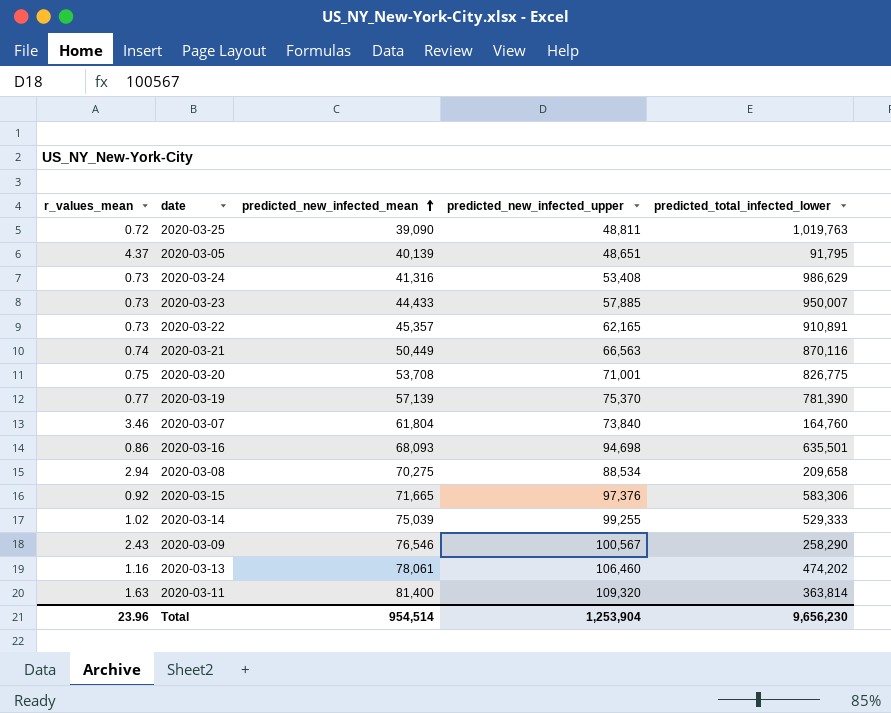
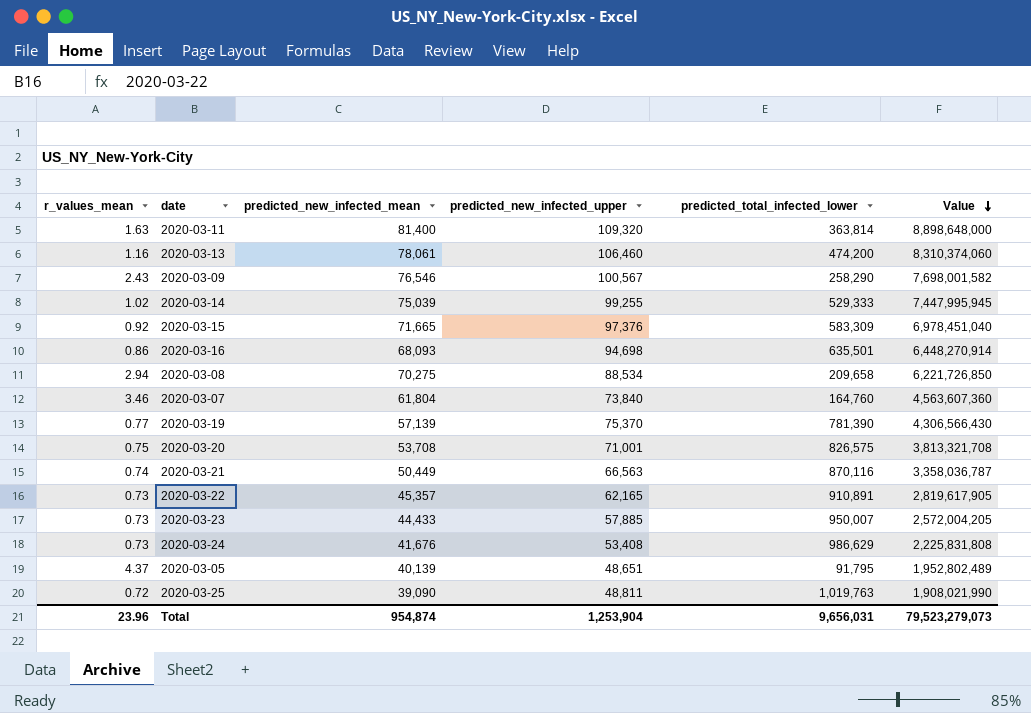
row order: predicted_new_infected_mean ascending -> Value descending
column Value | formula: none -> [predicted_new_infected_mean] * [predicted_new_infected_upper]
2020-03-13 | predicted_total_infected_lower: 474,202 -> 474,200
2020-03-15 | predicted_total_infected_lower: 583,306 -> 583,309
2020-03-20 | predicted_total_infected_lower: 826,775 -> 826,575
2020-03-24 | predicted_new_infected_mean: 41,316 -> 41,676
Total | predicted_new_infected_mean: 954,514 -> 954,874
Total | predicted_total_infected_lower: 9,656,230 -> 9,656,031

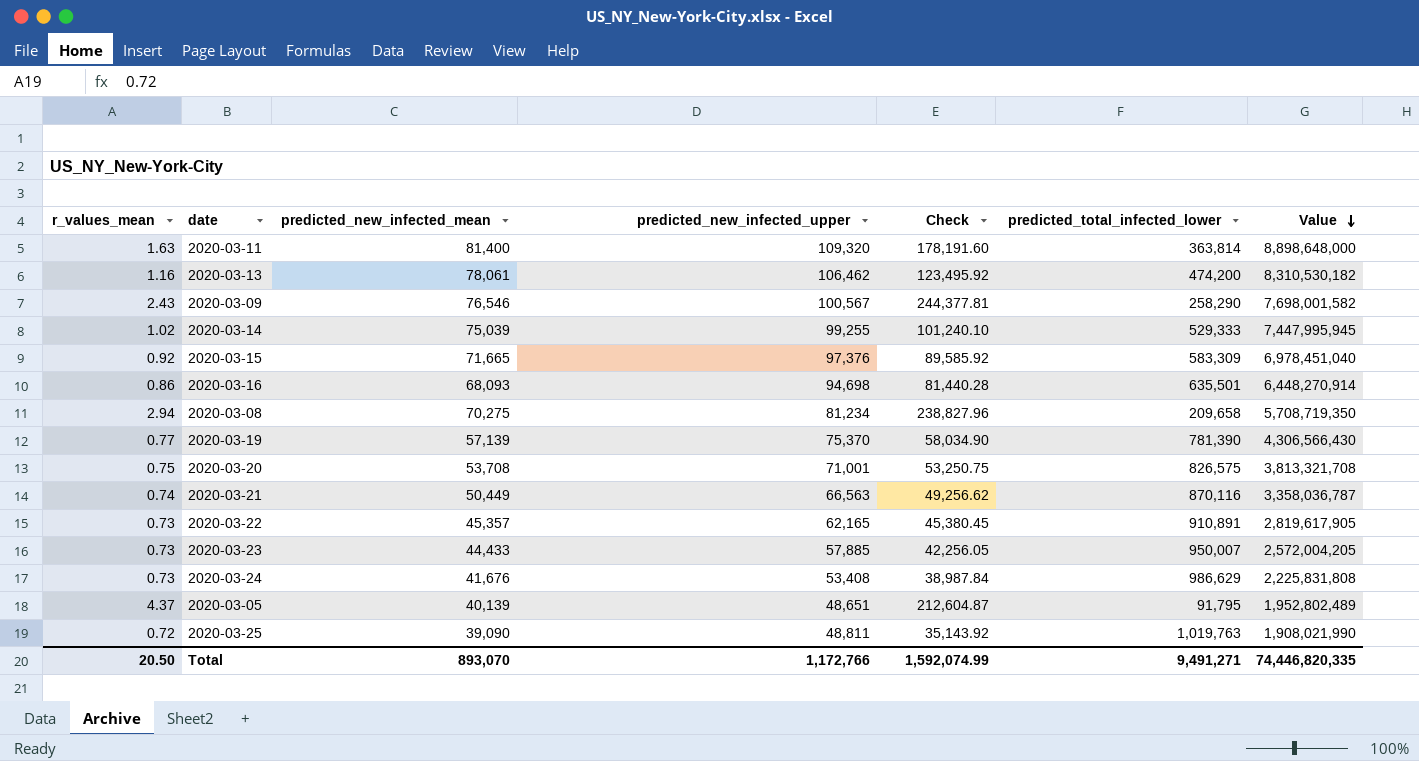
column Check | formula: none -> [r_values_mean] * [predicted_new_infected_upper]
row 2020-03-07: 3.46 | 61,804 | 73,840 | 164,760 | 4,563,607,360 -> none
2020-03-13 | predicted_new_infected_upper: 106,460 -> 106,462
2020-03-13 | Value: 8,310,374,060 -> 8,310,530,182
2020-03-08 | predicted_new_infected_upper: 88,534 -> 81,234
2020-03-08 | Value: 6,221,726,850 -> 5,708,719,350
Total | r_values_mean: 23.96 -> 20.50
Total | predicted_new_infected_mean: 954,874 -> 893,070
Total | predicted_new_infected_upper: 1,253,904 -> 1,172,766
Total | predicted_total_infected_lower: 9,656,031 -> 9,491,271
Total | Value: 79,523,279,073 -> 74,446,820,335

